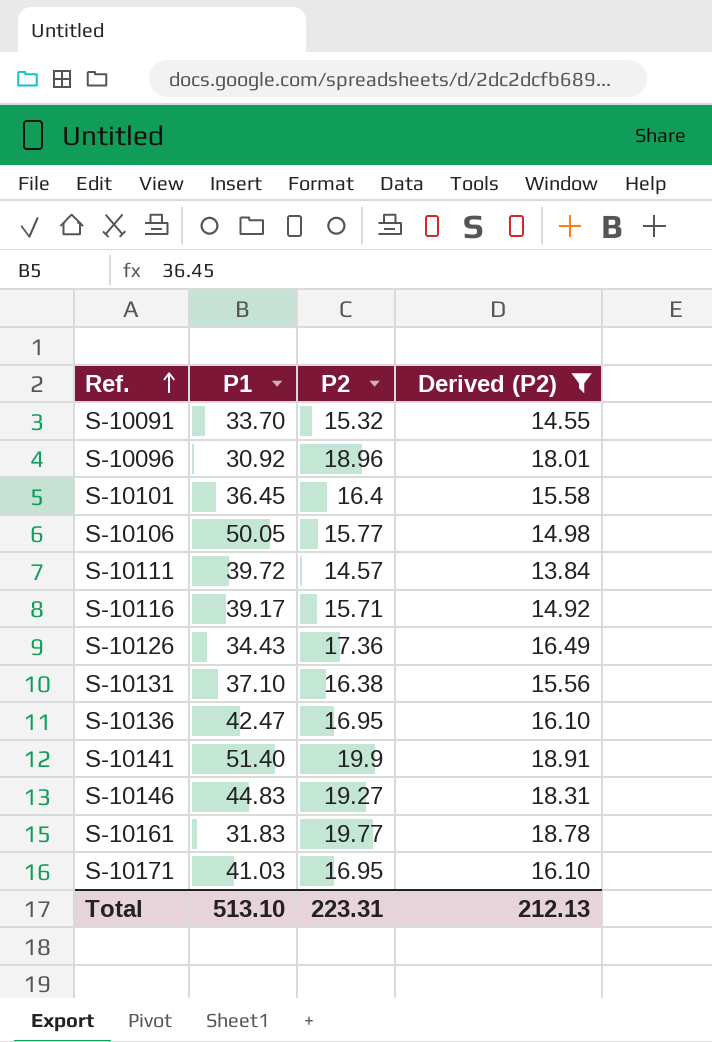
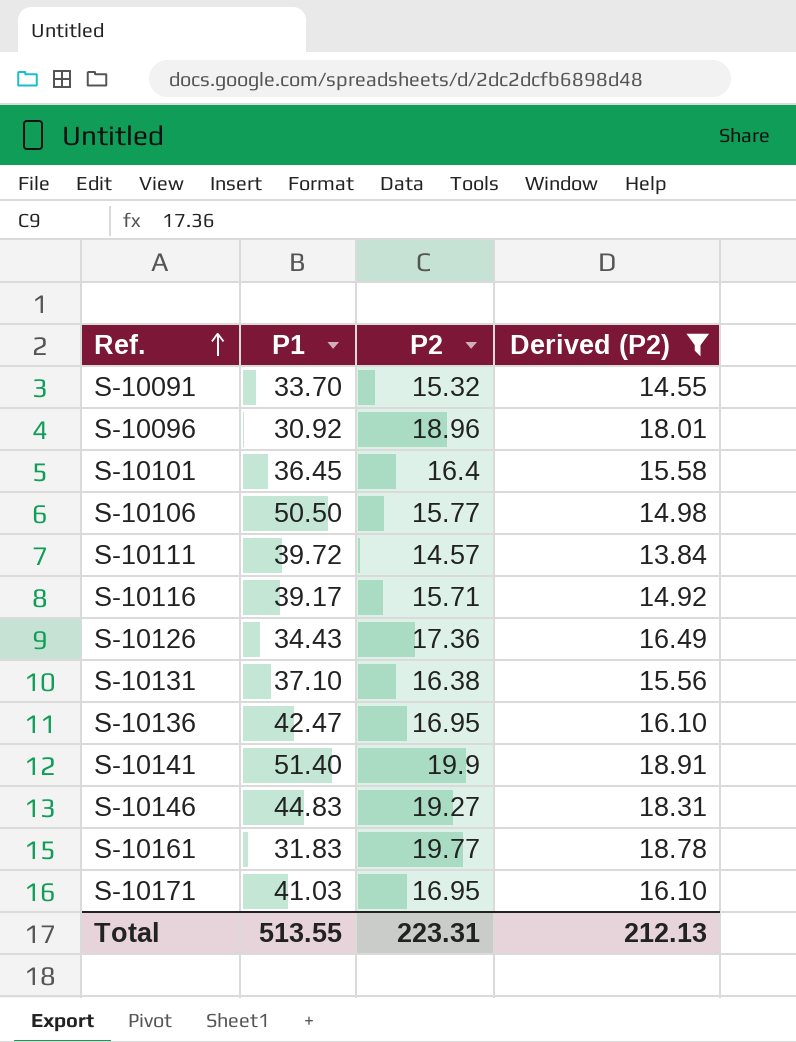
S-10106 | P1: 50.05 -> 50.50
Total | P1: 513.10 -> 513.55

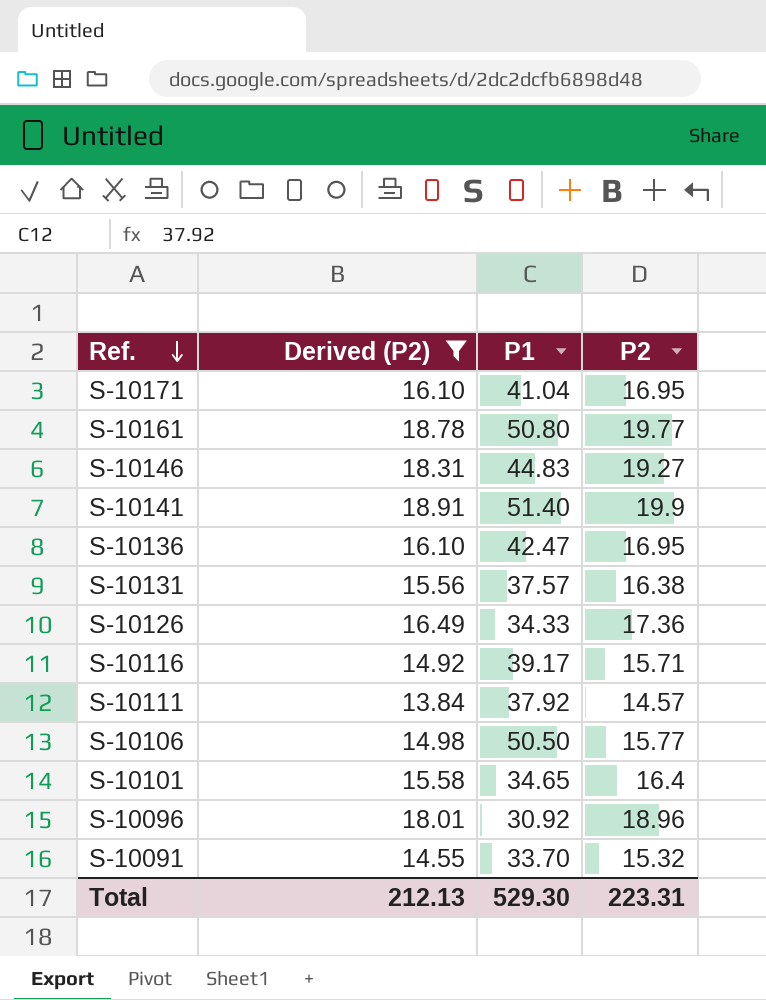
row order: Ref. ascending -> Ref. descending
column Derived (P2) | position: 4 -> 2
S-10171 | P1: 41.03 -> 41.04
S-10161 | P1: 31.83 -> 50.80
S-10131 | P1: 37.10 -> 37.57
S-10126 | P1: 34.43 -> 34.33
S-10111 | P1: 39.72 -> 37.92
S-10101 | P1: 36.45 -> 34.65
Total | P1: 513.55 -> 529.30

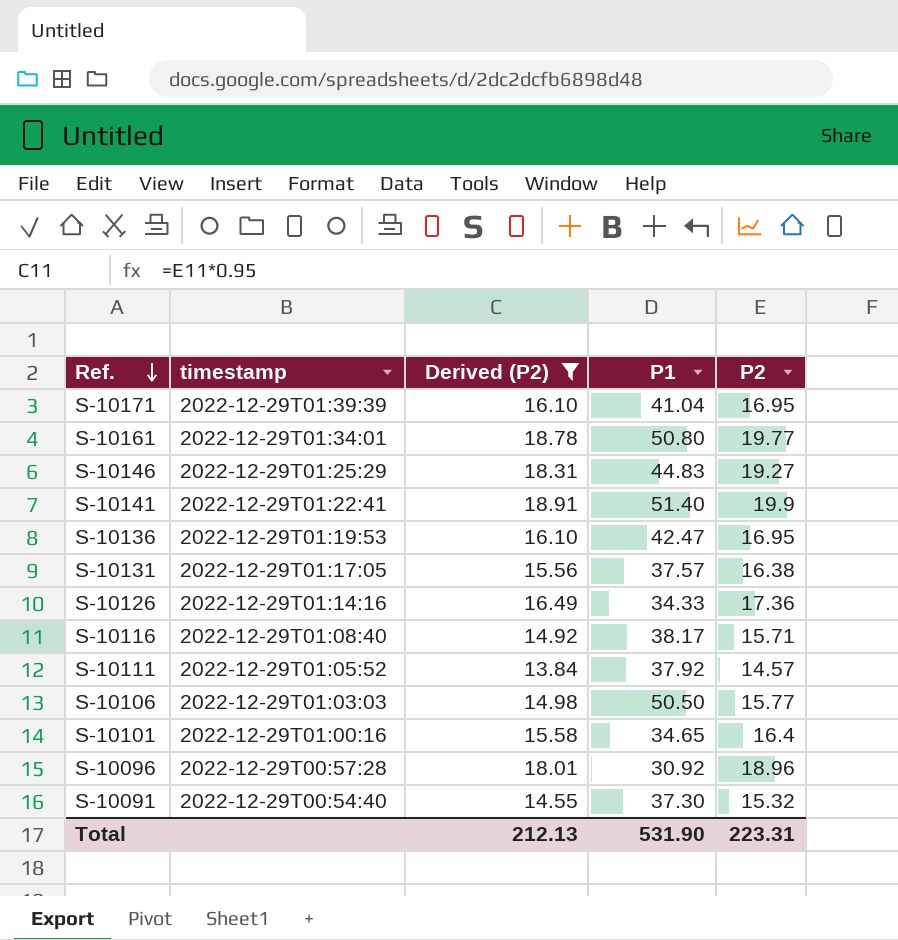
column timestamp | position: none -> 2
S-10116 | P1: 39.17 -> 38.17
S-10091 | P1: 33.70 -> 37.30
Total | P1: 529.30 -> 531.90

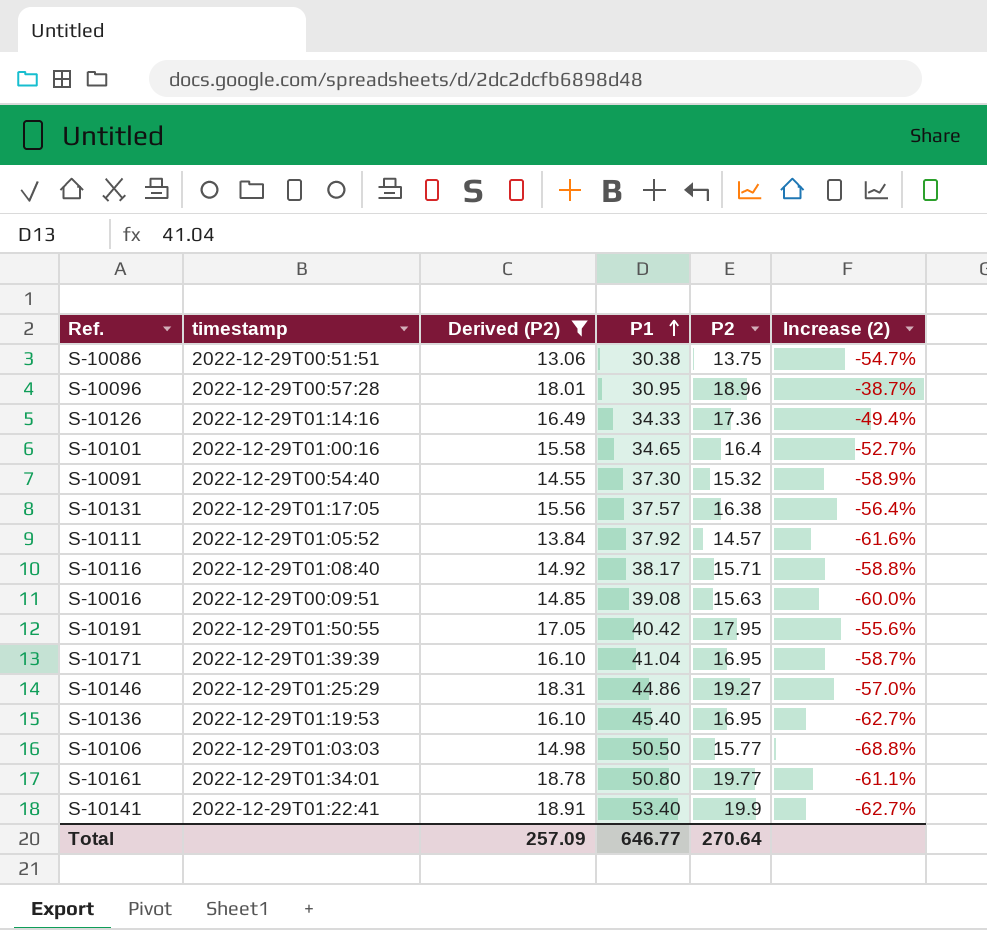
row order: Ref. descending -> P1 ascending
column Increase (2) | formula: none -> ([P2] - [P1]) / [P1]
row S-10086: none -> 2022-12-29T00:51:51 | 13.06 | 30.38 | 13.75 | -54.7%
S-10096 | P1: 30.92 -> 30.95
row S-10016: none -> 2022-12-29T00:09:51 | 14.85 | 39.08 | 15.63 | -60.0%
row S-10191: none -> 2022-12-29T01:50:55 | 17.05 | 40.42 | 17.95 | -55.6%
S-10146 | P1: 44.83 -> 44.86
S-10136 | P1: 42.47 -> 45.40
S-10141 | P1: 51.40 -> 53.40
Total | Derived (P2): 212.13 -> 257.09
Total | P1: 531.90 -> 646.77
Total | P2: 223.31 -> 270.64

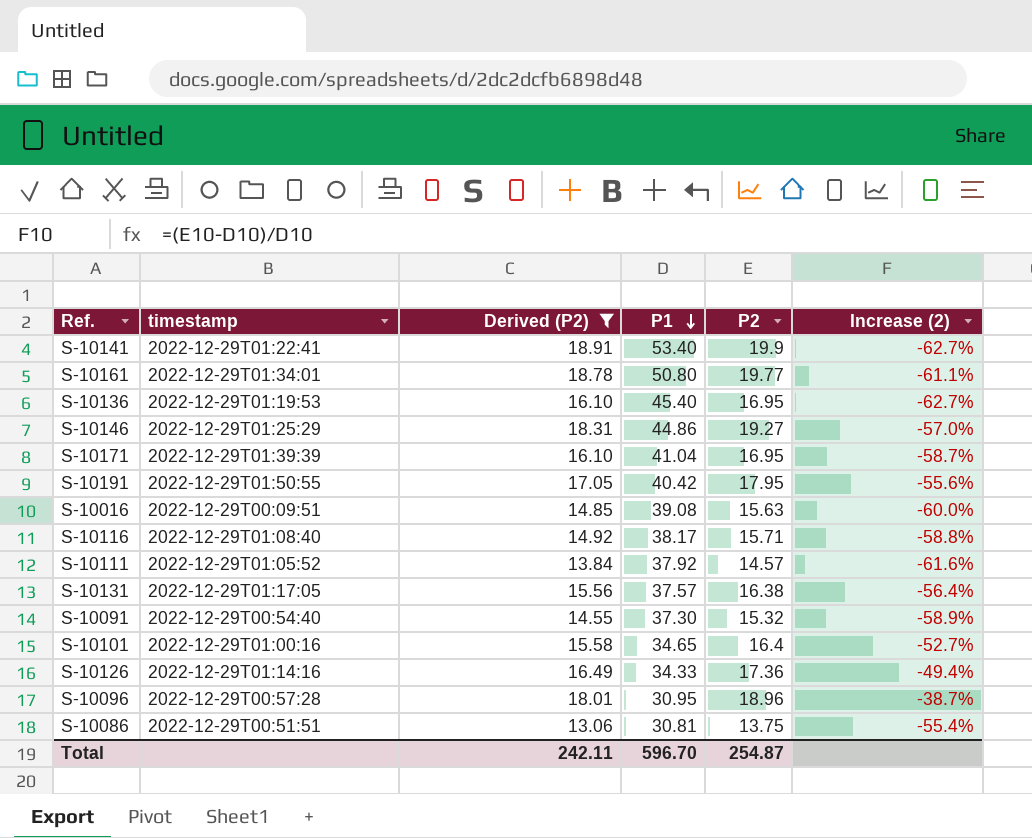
row order: P1 ascending -> P1 descending
row S-10106: 2022-12-29T01:03:03 | 14.98 | 50.50 | 15.77 | -68.8% -> none
S-10086 | P1: 30.38 -> 30.81
S-10086 | Increase (2): -54.7% -> -55.4%
Total | Derived (P2): 257.09 -> 242.11
Total | P1: 646.77 -> 596.70
Total | P2: 270.64 -> 254.87

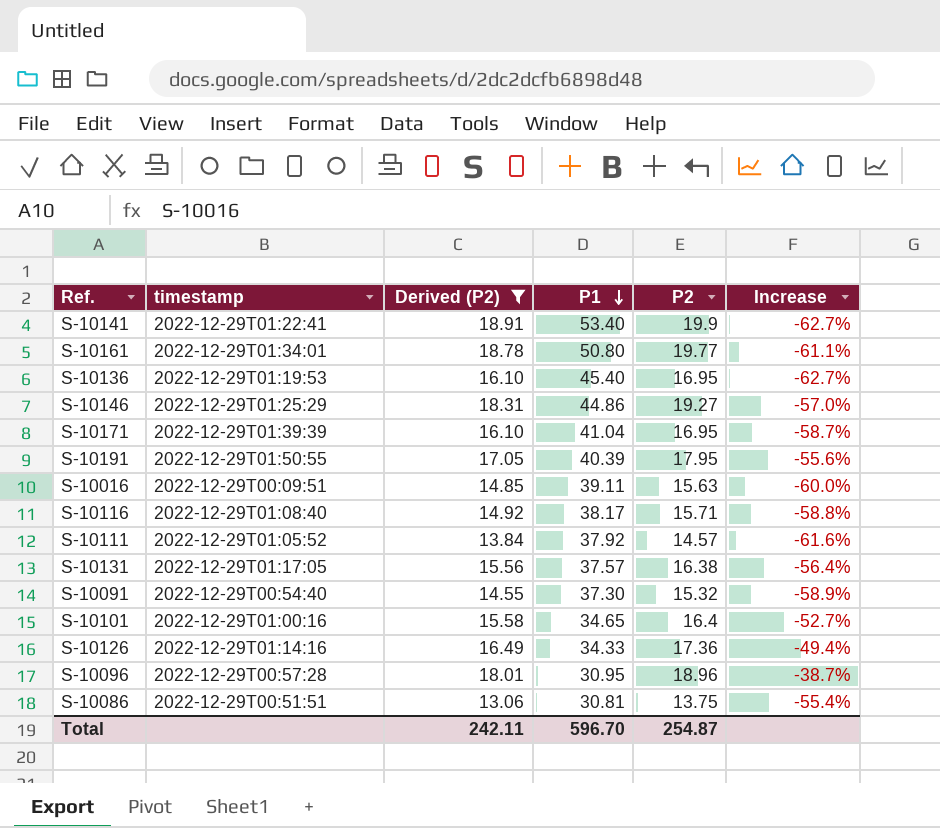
column name: Increase (2) -> Increase
S-10191 | P1: 40.42 -> 40.39
S-10016 | P1: 39.08 -> 39.11

